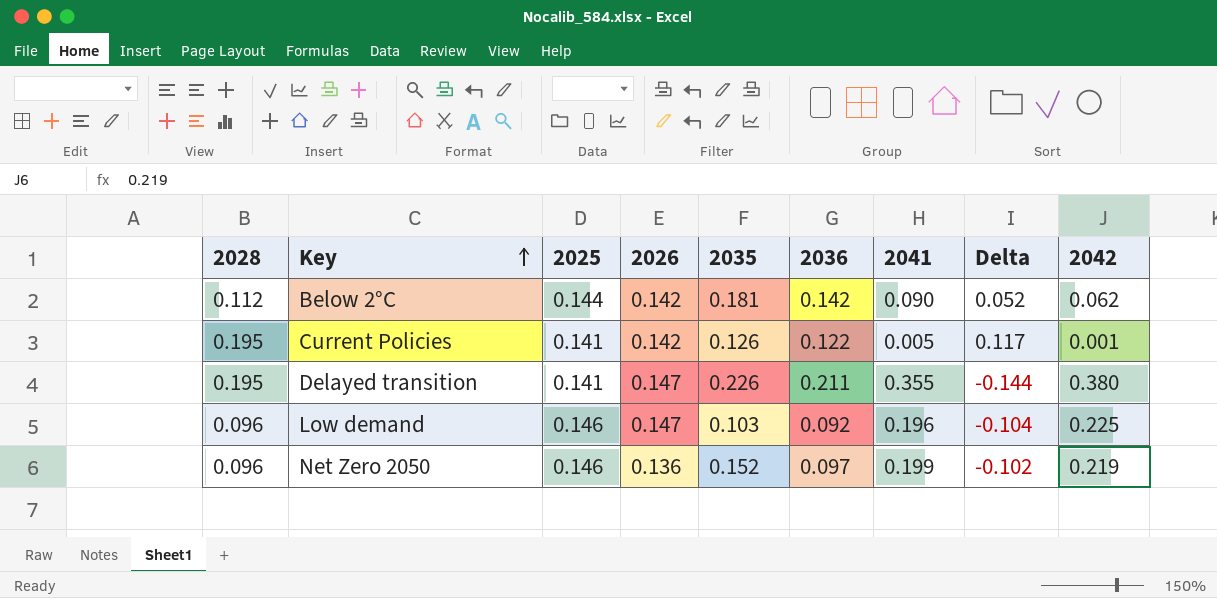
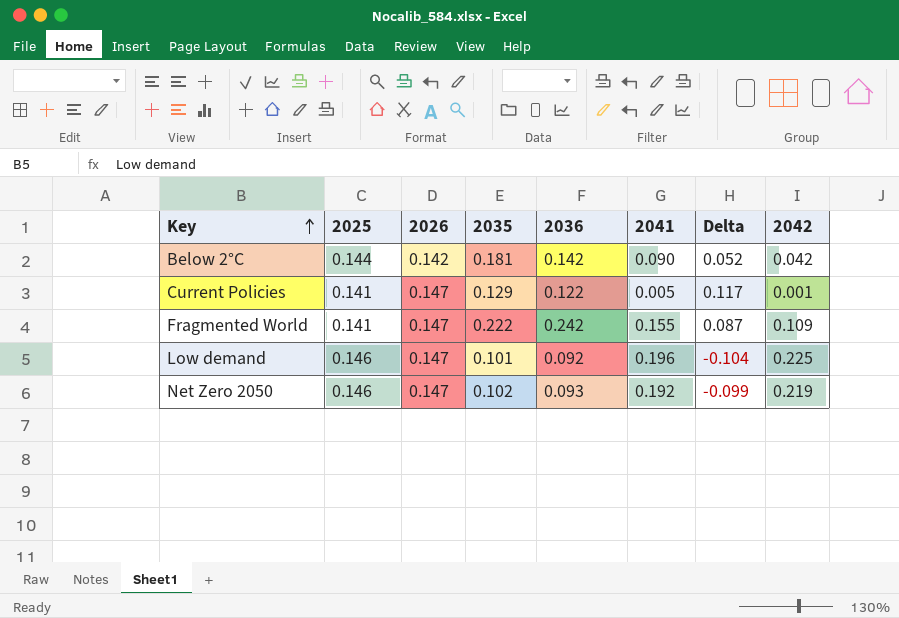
column 2028 | position: 1 -> none
row Delayed transition: 0.195 | 0.141 | 0.147 | 0.226 | 0.211 | 0.355 | -0.144 | 0.380 -> none
Below 2°C | 2042: 0.062 -> 0.042
Current Policies | 2026: 0.142 -> 0.147
Current Policies | 2035: 0.126 -> 0.129
row Fragmented World: none -> 0.141 | 0.147 | 0.222 | 0.242 | 0.155 | 0.087 | 0.109
Low demand | 2035: 0.103 -> 0.101
Net Zero 2050 | 2026: 0.136 -> 0.147
Net Zero 2050 | 2035: 0.152 -> 0.102
Net Zero 2050 | 2036: 0.097 -> 0.093
Net Zero 2050 | 2041: 0.199 -> 0.192
Net Zero 2050 | Delta: -0.102 -> -0.099

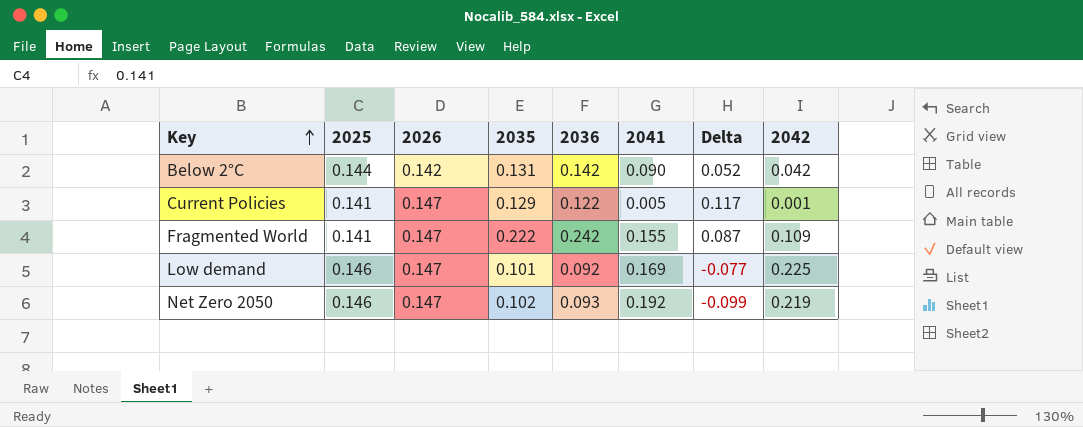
Below 2°C | 2035: 0.181 -> 0.131
Low demand | 2041: 0.196 -> 0.169
Low demand | Delta: -0.104 -> -0.077

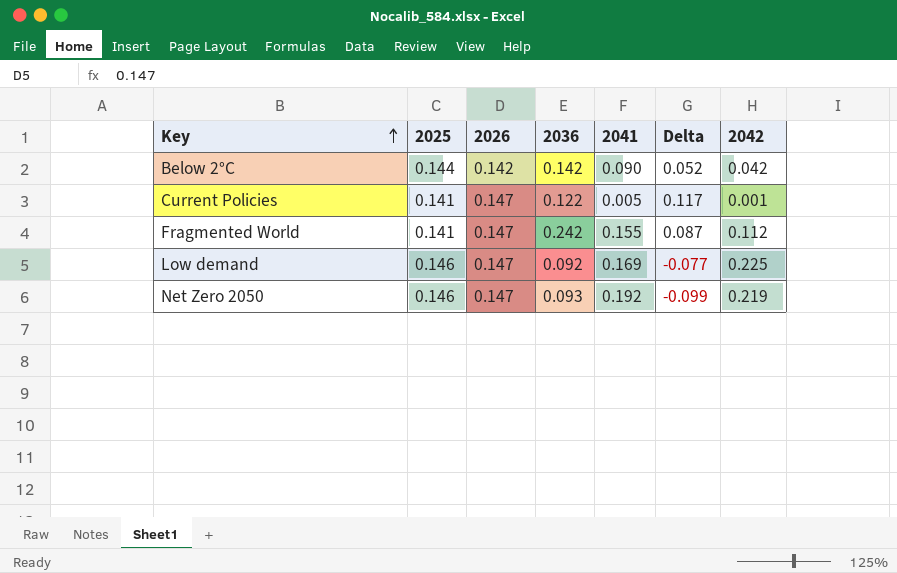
column 2035 | position: 4 -> none
Fragmented World | 2042: 0.109 -> 0.112

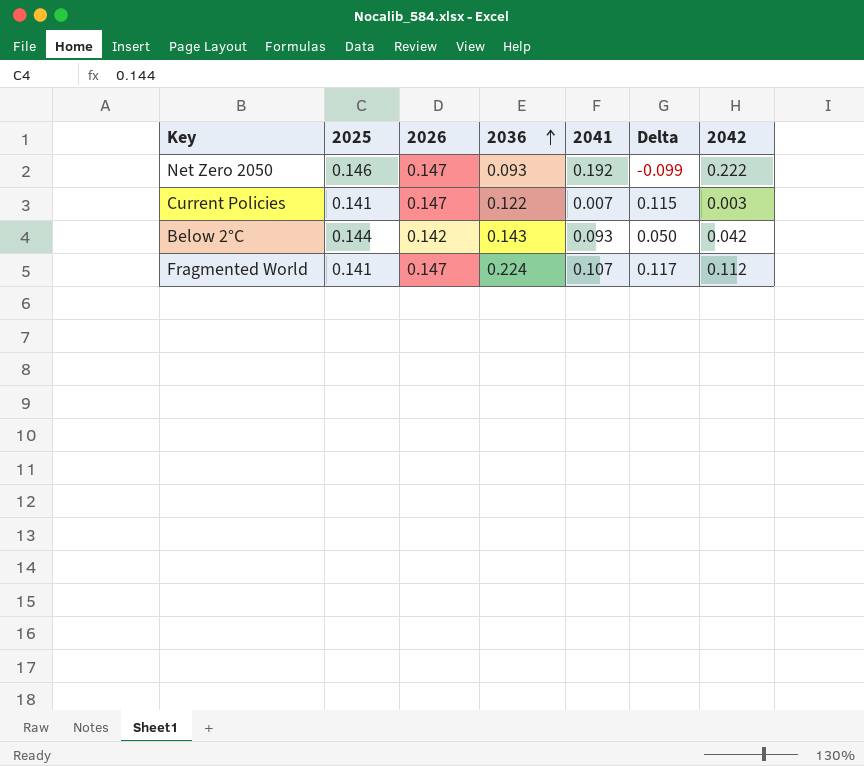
row order: Key ascending -> 2036 ascending
row Low demand: 0.146 | 0.147 | 0.092 | 0.169 | -0.077 | 0.225 -> none
Net Zero 2050 | 2042: 0.219 -> 0.222
Current Policies | 2041: 0.005 -> 0.007
Current Policies | Delta: 0.117 -> 0.115
Current Policies | 2042: 0.001 -> 0.003
Below 2°C | 2036: 0.142 -> 0.143
Below 2°C | 2041: 0.090 -> 0.093
Below 2°C | Delta: 0.052 -> 0.050
Fragmented World | 2036: 0.242 -> 0.224
Fragmented World | 2041: 0.155 -> 0.107
Fragmented World | Delta: 0.087 -> 0.117

